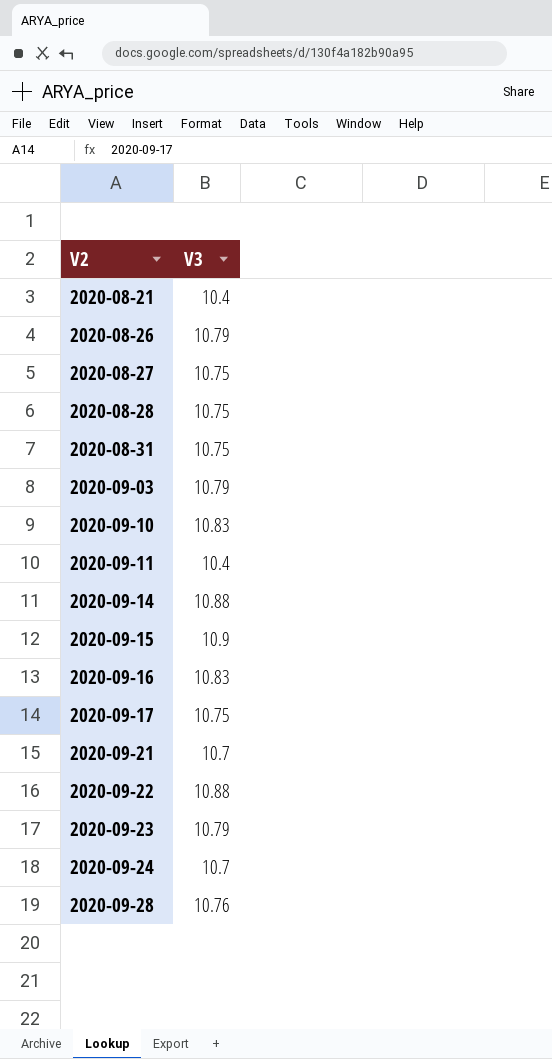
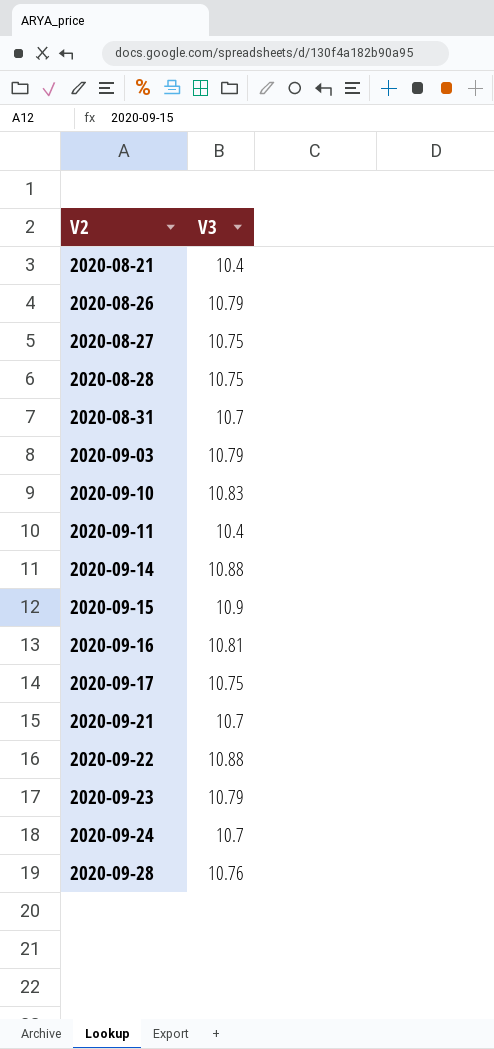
2020-08-31 | V3: 10.75 -> 10.7
2020-09-16 | V3: 10.83 -> 10.81

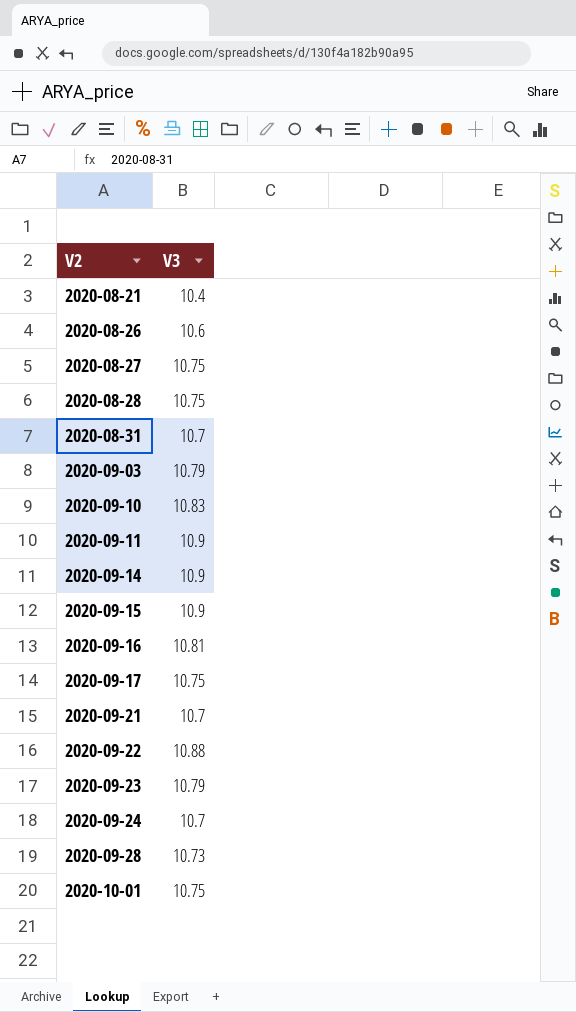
2020-08-26 | V3: 10.79 -> 10.6
2020-09-11 | V3: 10.4 -> 10.9
2020-09-14 | V3: 10.88 -> 10.9
2020-09-28 | V3: 10.76 -> 10.73
row 2020-10-01: none -> 10.75

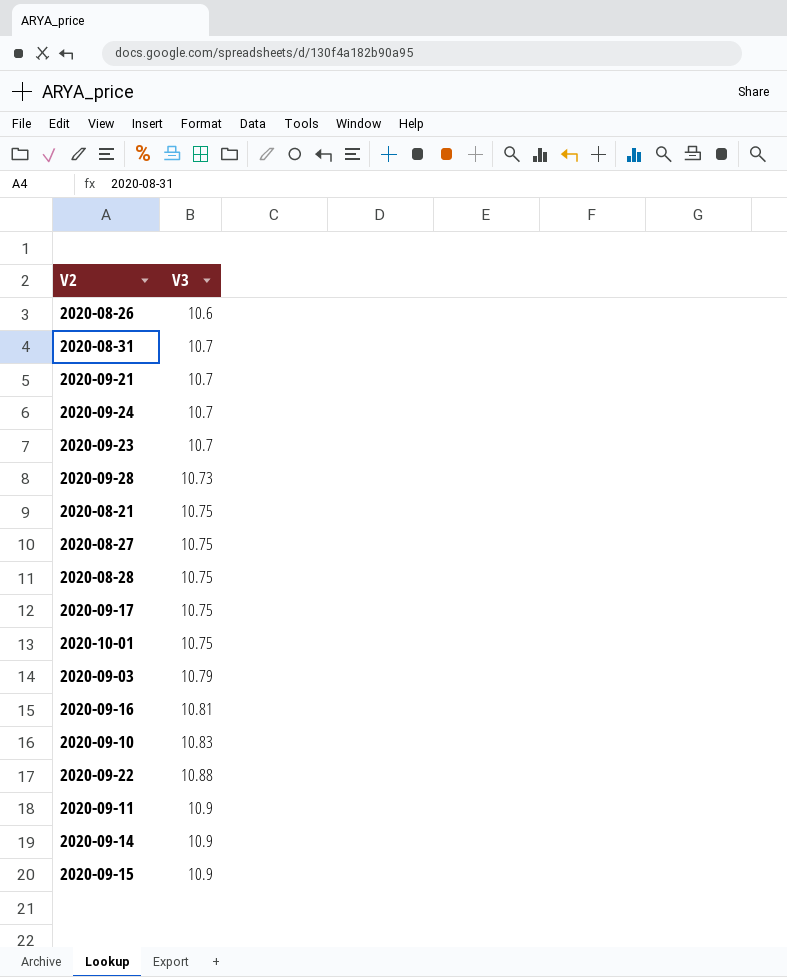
row order: V2 ascending -> V3 ascending
2020-09-23 | V3: 10.79 -> 10.7
2020-08-21 | V3: 10.4 -> 10.75

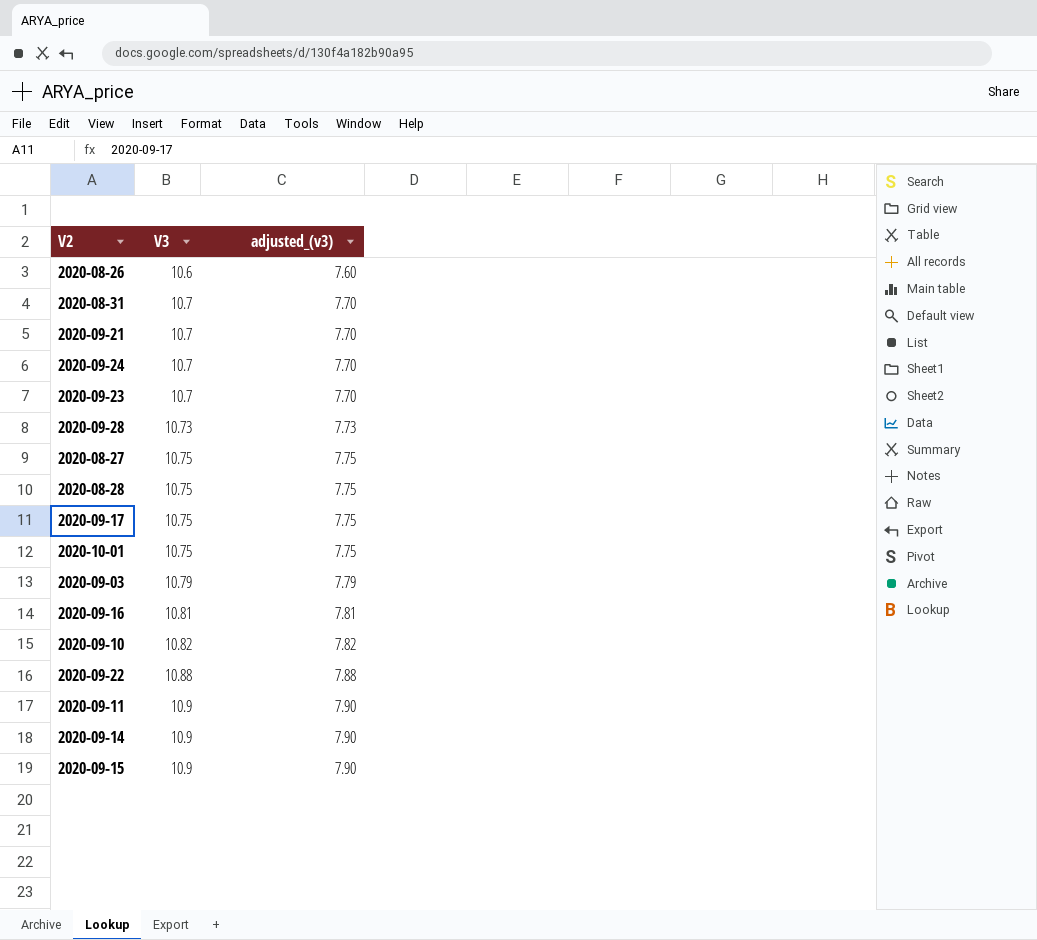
column adjusted_(v3) | formula: none -> [V3] - 3
row 2020-08-21: 10.75 -> none
2020-09-10 | V3: 10.83 -> 10.82

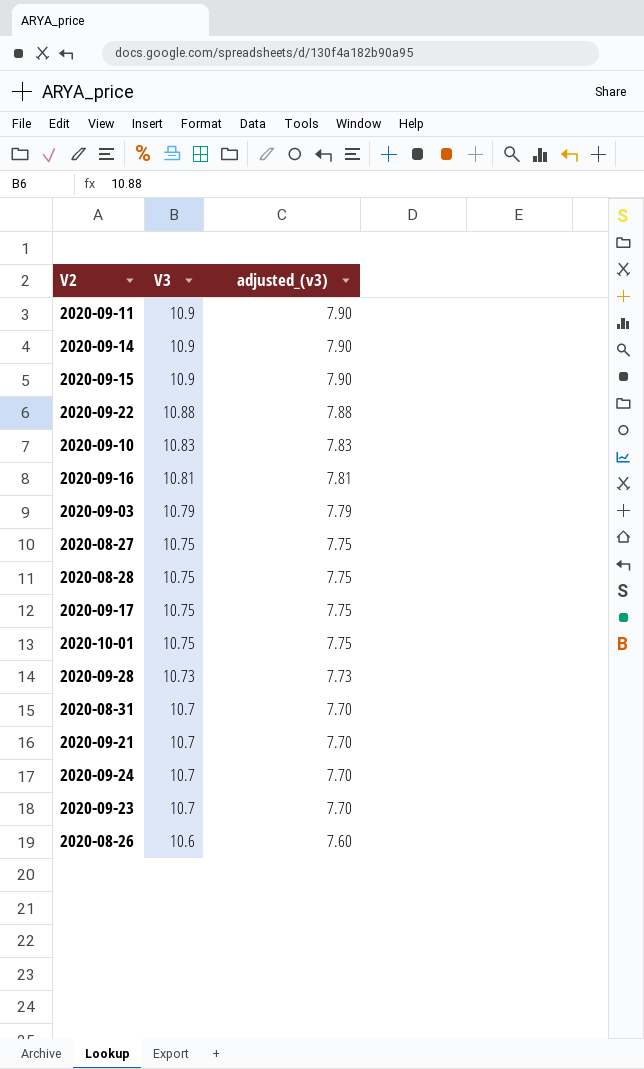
row order: V3 ascending -> V3 descending
2020-09-10 | V3: 10.82 -> 10.83
2020-09-10 | adjusted_(v3): 7.82 -> 7.83

